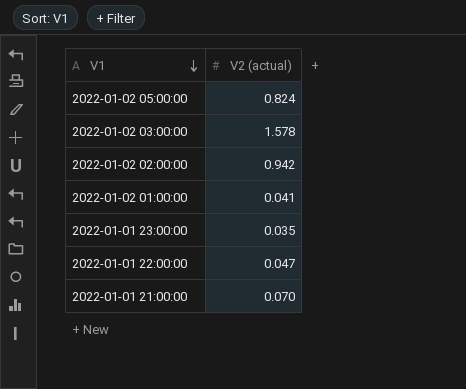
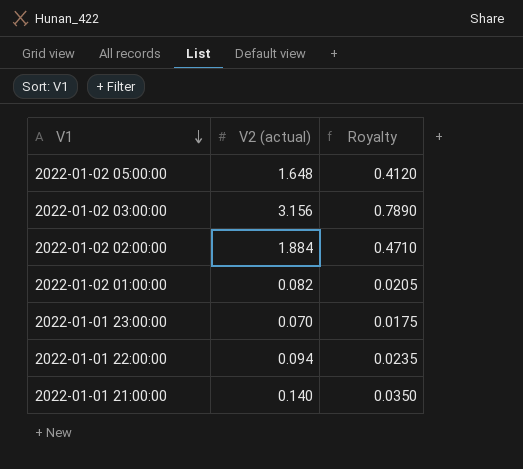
column Royalty | formula: none -> [V2 (actual)] * 0.25
2022-01-02 05:00:00 | V2 (actual): 0.824 -> 1.648
2022-01-02 03:00:00 | V2 (actual): 1.578 -> 3.156
2022-01-02 02:00:00 | V2 (actual): 0.942 -> 1.884
2022-01-02 01:00:00 | V2 (actual): 0.041 -> 0.082
2022-01-01 23:00:00 | V2 (actual): 0.035 -> 0.070
2022-01-01 22:00:00 | V2 (actual): 0.047 -> 0.094
2022-01-01 21:00:00 | V2 (actual): 0.070 -> 0.140

